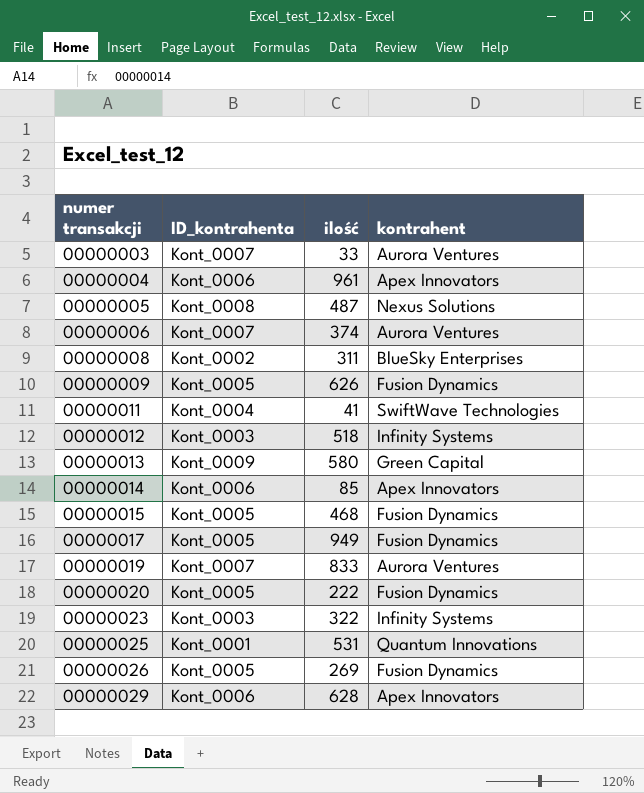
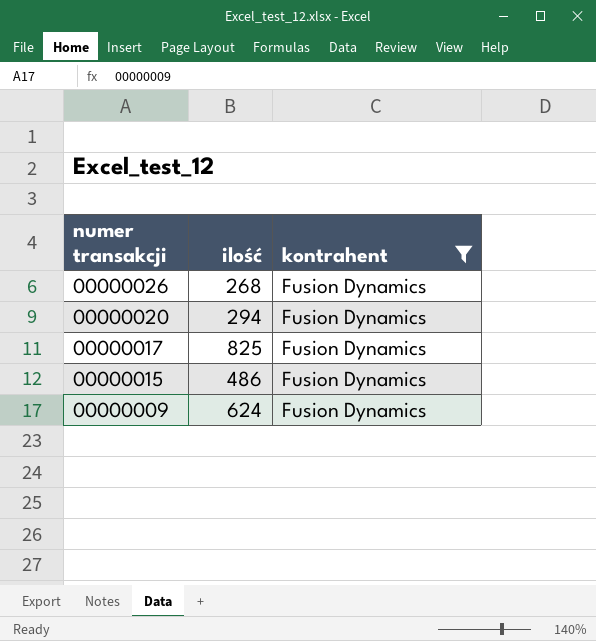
filter: none -> kontrahent = Fusion Dynamics
row order: numer transakcji ascending -> numer transakcji descending
column ID_kontrahenta | position: 2 -> none
00000026 | ilość: 269 -> 268
00000020 | ilość: 222 -> 294
00000017 | ilość: 949 -> 825
00000015 | ilość: 468 -> 486
00000009 | ilość: 626 -> 624

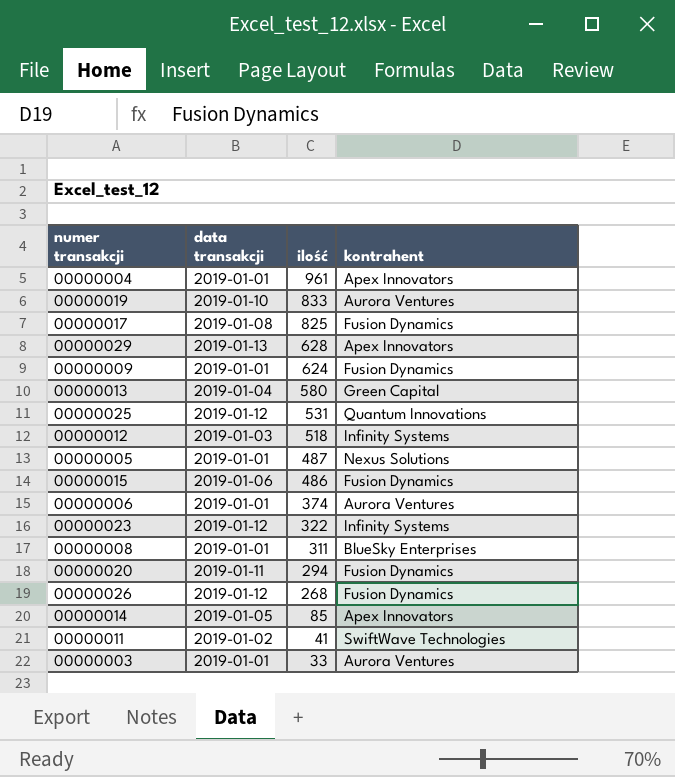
filter: kontrahent = Fusion Dynamics -> none
row order: numer transakcji descending -> ilość descending
column data transakcji | position: none -> 2

